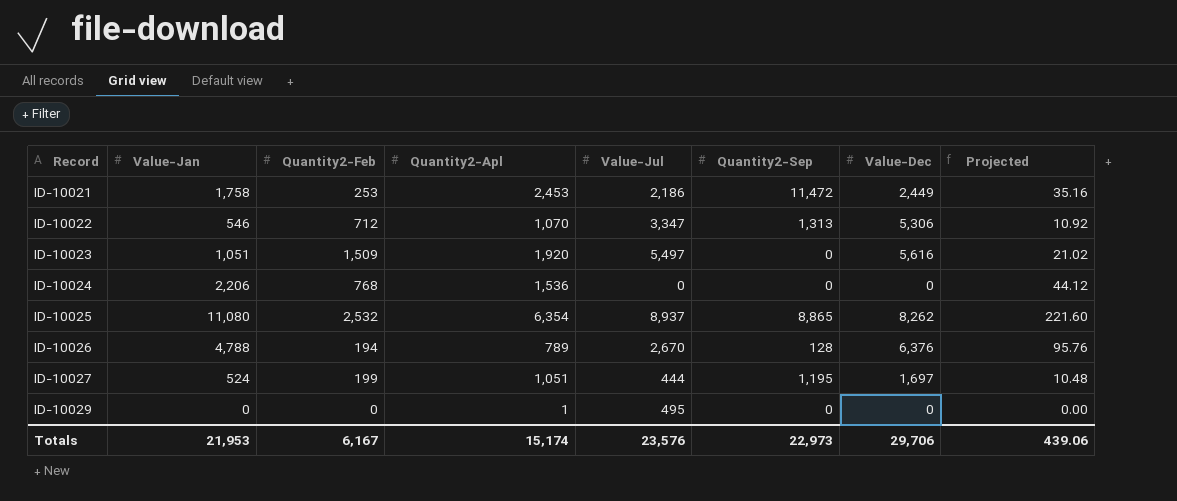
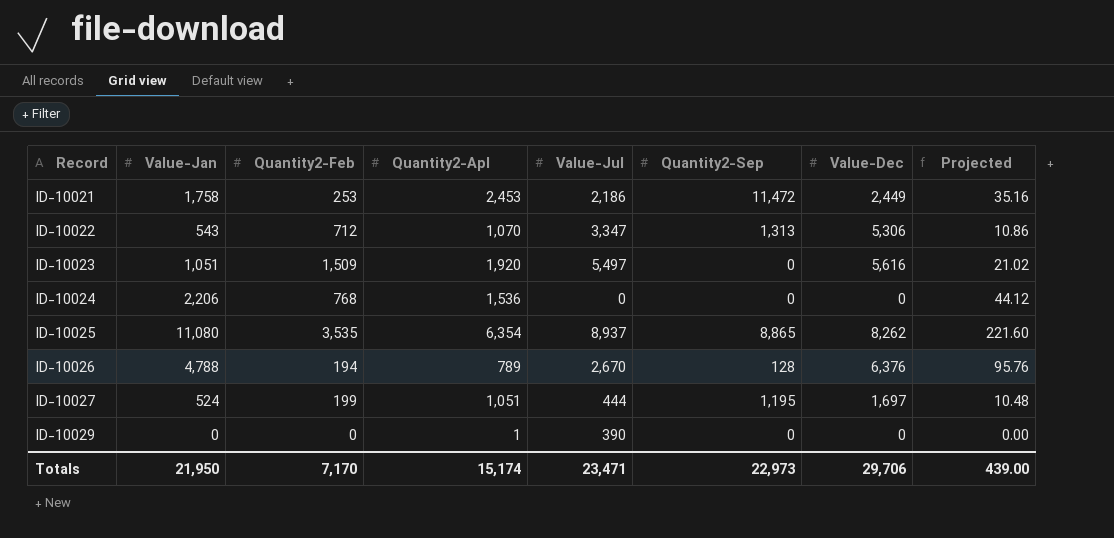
ID-10022 | Value-Jan: 546 -> 543
ID-10022 | Projected: 10.92 -> 10.86
ID-10025 | Quantity2-Feb: 2,532 -> 3,535
ID-10029 | Value-Jul: 495 -> 390
Totals | Value-Jan: 21,953 -> 21,950
Totals | Quantity2-Feb: 6,167 -> 7,170
Totals | Value-Jul: 23,576 -> 23,471
Totals | Projected: 439.06 -> 439.00

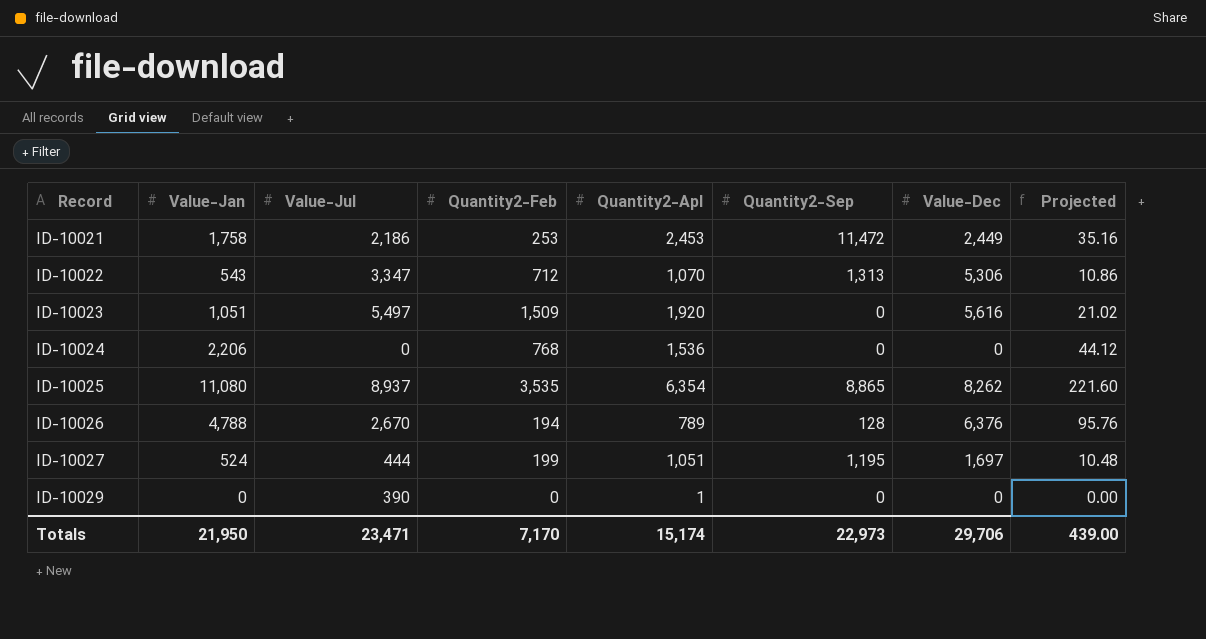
column Value-Jul | position: 5 -> 3

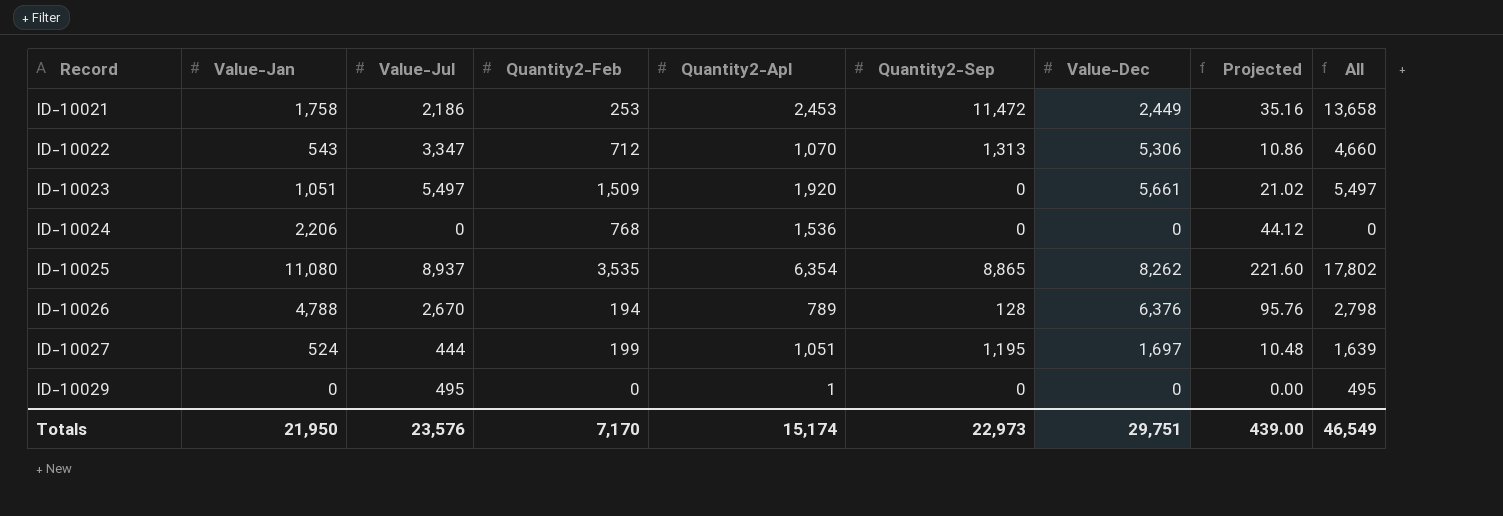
column All | formula: none -> [Value-Jul] + [Quantity2-Sep]
ID-10023 | Value-Dec: 5,616 -> 5,661
ID-10029 | Value-Jul: 390 -> 495
Totals | Value-Jul: 23,471 -> 23,576
Totals | Value-Dec: 29,706 -> 29,751

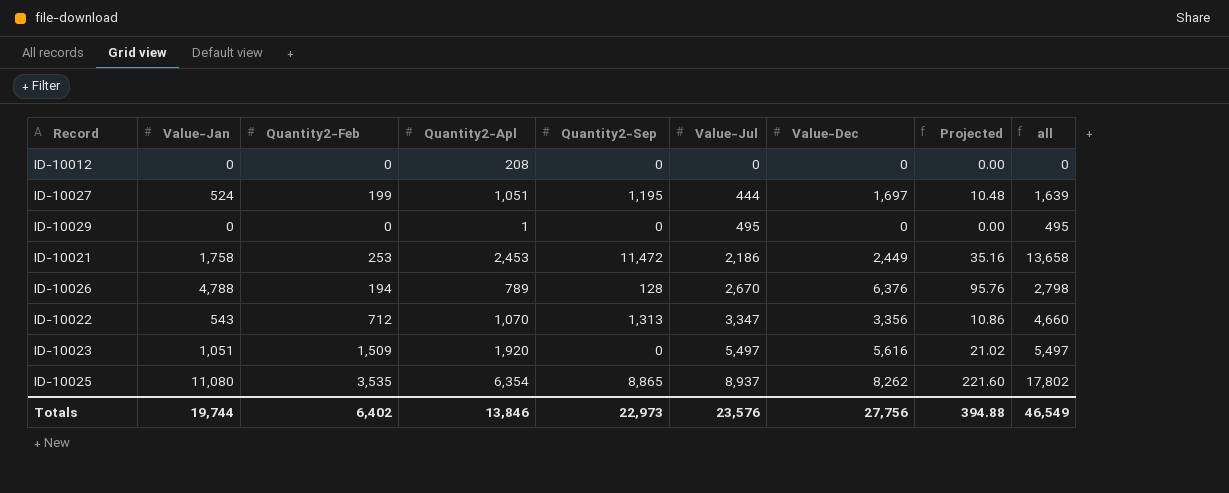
row order: Record ascending -> Value-Jul ascending
column Value-Jul | position: 3 -> 6
column name: All -> all
row ID-10024: 2,206 | 0 | 768 | 1,536 | 0 | 0 | 44.12 | 0 -> none
row ID-10012: none -> 0 | 0 | 208 | 0 | 0 | 0 | 0.00 | 0
ID-10022 | Value-Dec: 5,306 -> 3,356
ID-10023 | Value-Dec: 5,661 -> 5,616
Totals | Value-Jan: 21,950 -> 19,744
Totals | Quantity2-Feb: 7,170 -> 6,402
Totals | Quantity2-Apl: 15,174 -> 13,846
Totals | Value-Dec: 29,751 -> 27,756
Totals | Projected: 439.00 -> 394.88

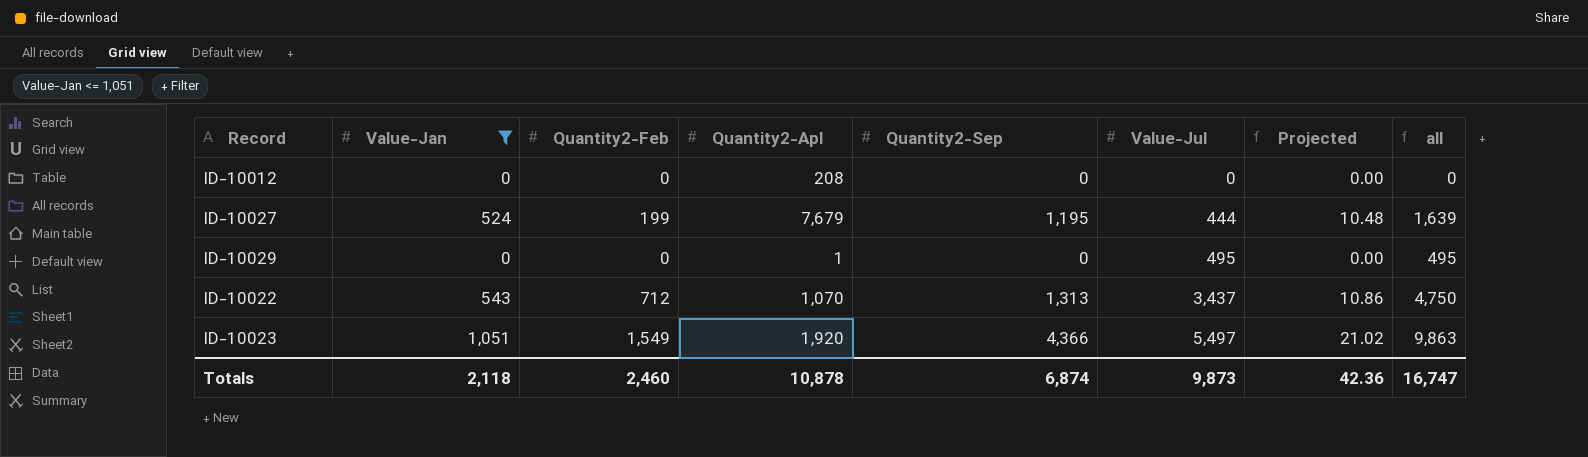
filter: none -> Value-Jan <= 1,051
column Value-Dec | position: 7 -> none
ID-10027 | Quantity2-Apl: 1,051 -> 7,679
ID-10022 | Value-Jul: 3,347 -> 3,437
ID-10022 | all: 4,660 -> 4,750
ID-10023 | Quantity2-Feb: 1,509 -> 1,549
ID-10023 | Quantity2-Sep: 0 -> 4,366
ID-10023 | all: 5,497 -> 9,863
Totals | Value-Jan: 19,744 -> 2,118
Totals | Quantity2-Feb: 6,402 -> 2,460
Totals | Quantity2-Apl: 13,846 -> 10,878
Totals | Quantity2-Sep: 22,973 -> 6,874
Totals | Value-Jul: 23,576 -> 9,873
Totals | Projected: 394.88 -> 42.36
Totals | all: 46,549 -> 16,747

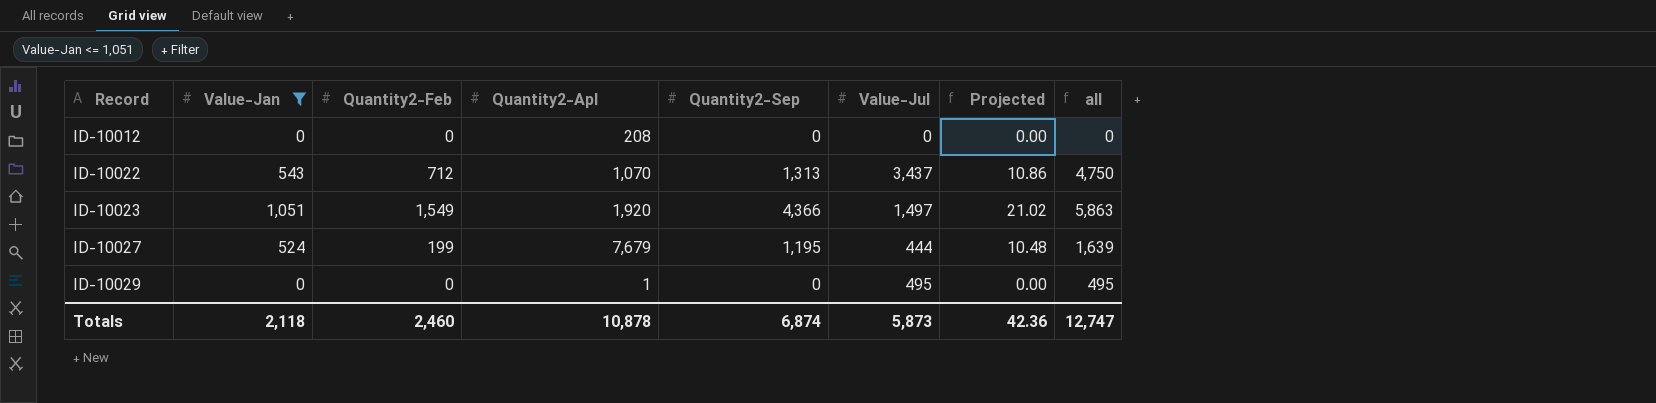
row order: Value-Jul ascending -> Record ascending
ID-10023 | Value-Jul: 5,497 -> 1,497
ID-10023 | all: 9,863 -> 5,863
Totals | Value-Jul: 9,873 -> 5,873
Totals | all: 16,747 -> 12,747

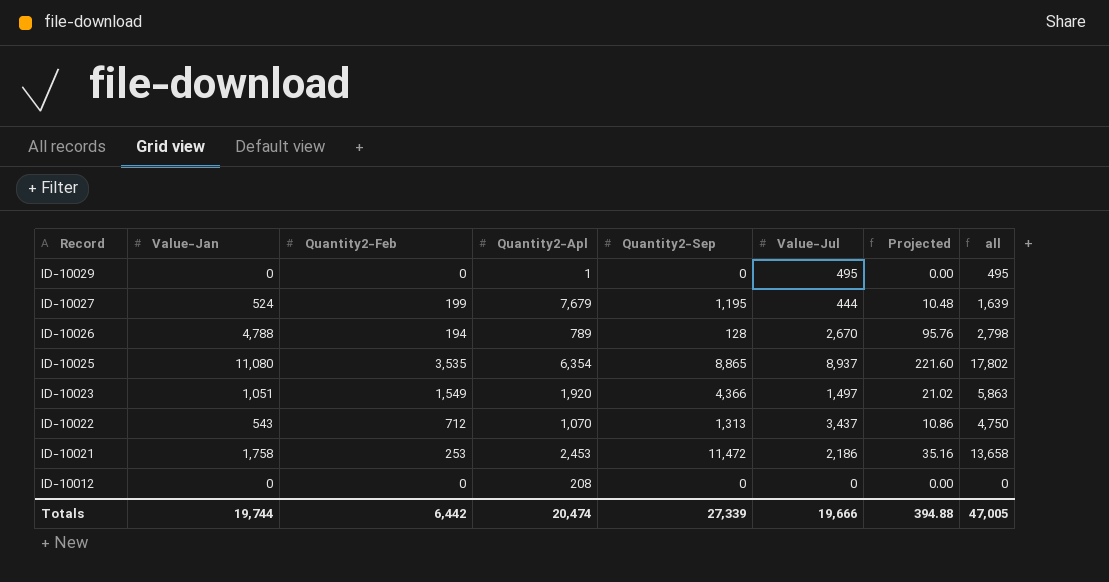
filter: Value-Jan <= 1,051 -> none
row order: Record ascending -> Record descending
Totals | Value-Jan: 2,118 -> 19,744
Totals | Quantity2-Feb: 2,460 -> 6,442
Totals | Quantity2-Apl: 10,878 -> 20,474
Totals | Quantity2-Sep: 6,874 -> 27,339
Totals | Value-Jul: 5,873 -> 19,666
Totals | Projected: 42.36 -> 394.88
Totals | all: 12,747 -> 47,005

